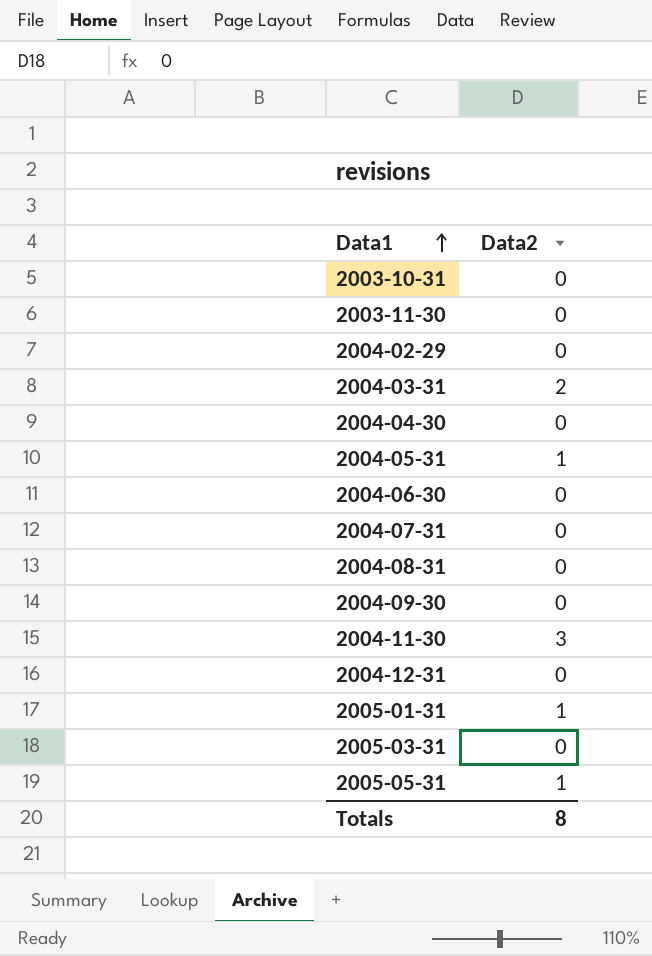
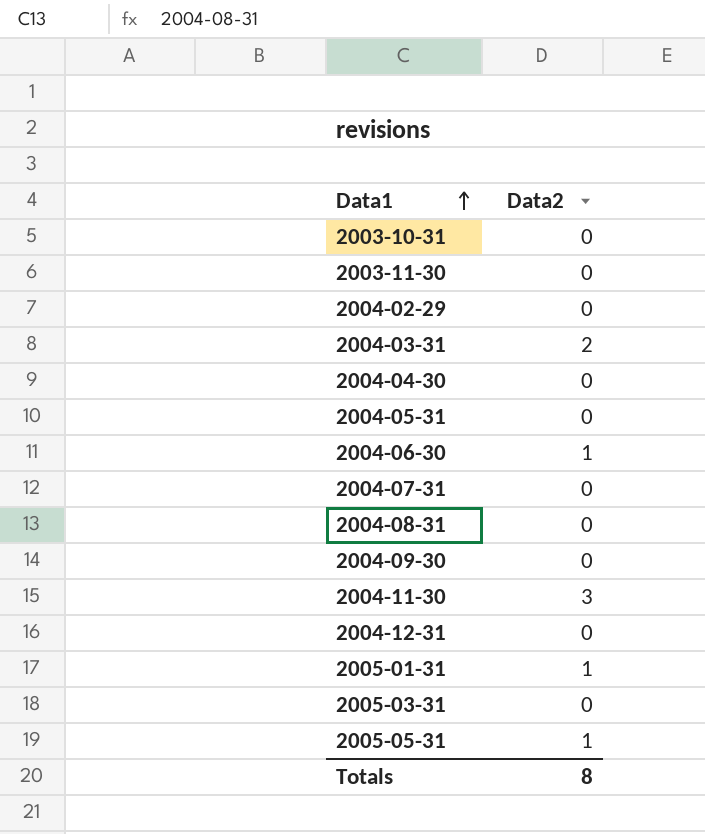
2004-05-31 | Data2: 1 -> 0
2004-06-30 | Data2: 0 -> 1

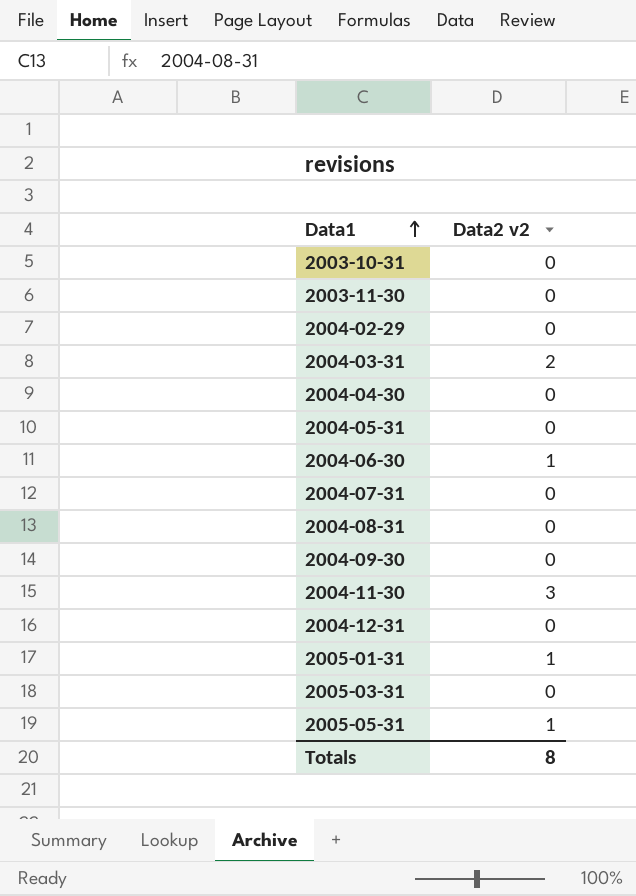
column name: Data2 -> Data2 v2

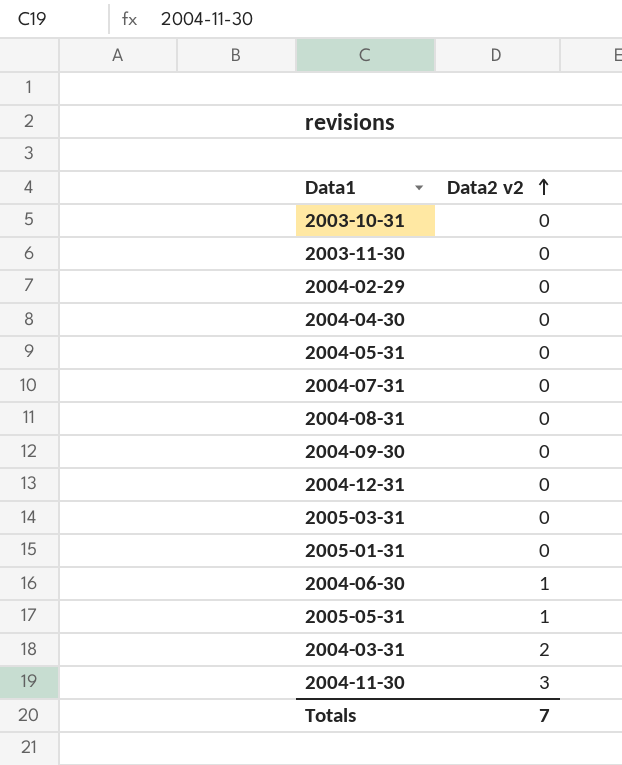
row order: Data1 ascending -> Data2 v2 ascending
2005-01-31 | Data2 v2: 1 -> 0
Totals | Data2 v2: 8 -> 7

